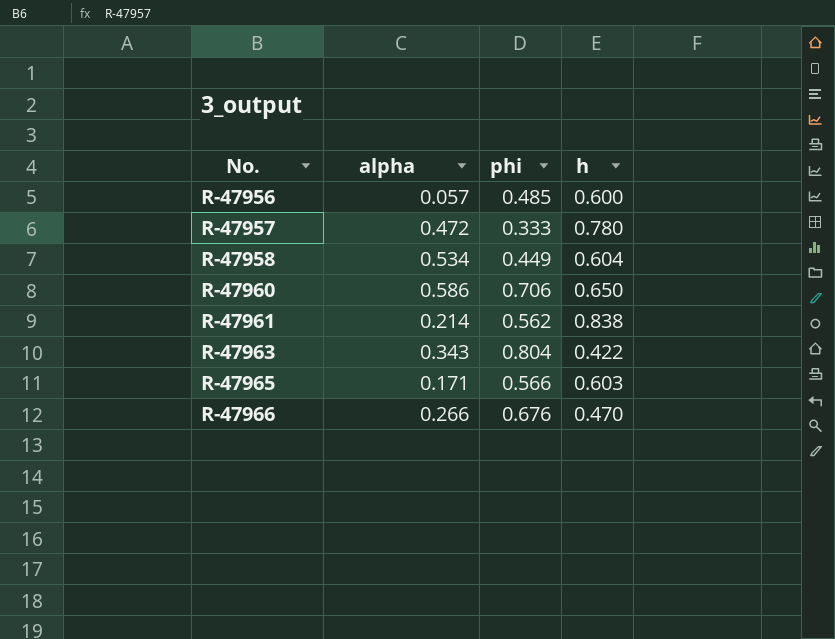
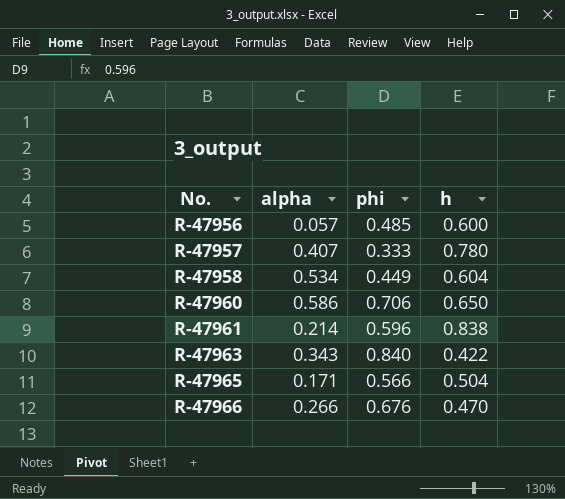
R-47957 | alpha: 0.472 -> 0.407
R-47961 | phi: 0.562 -> 0.596
R-47963 | phi: 0.804 -> 0.840
R-47965 | h: 0.603 -> 0.504

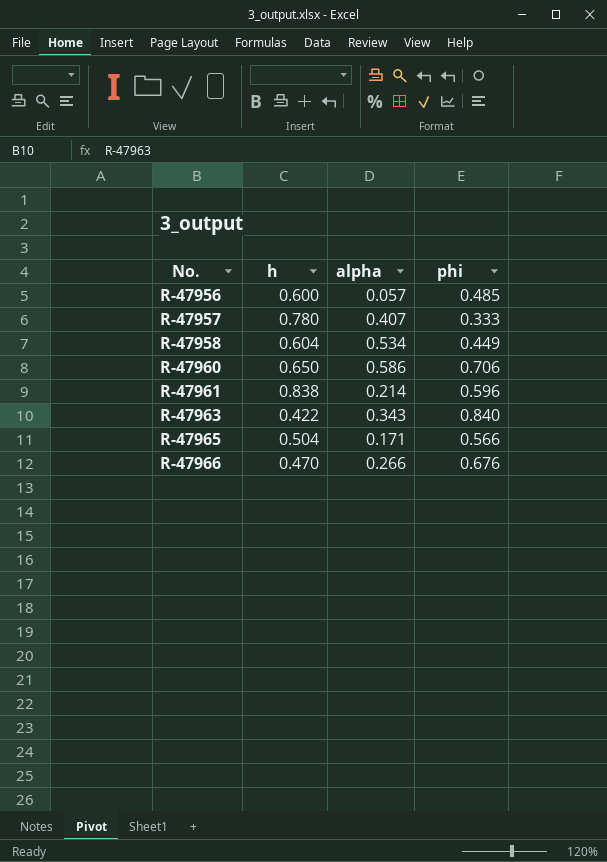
column h | position: 4 -> 2

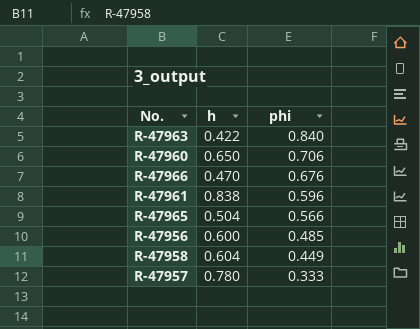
row order: No. ascending -> phi descending
column alpha | position: 3 -> none

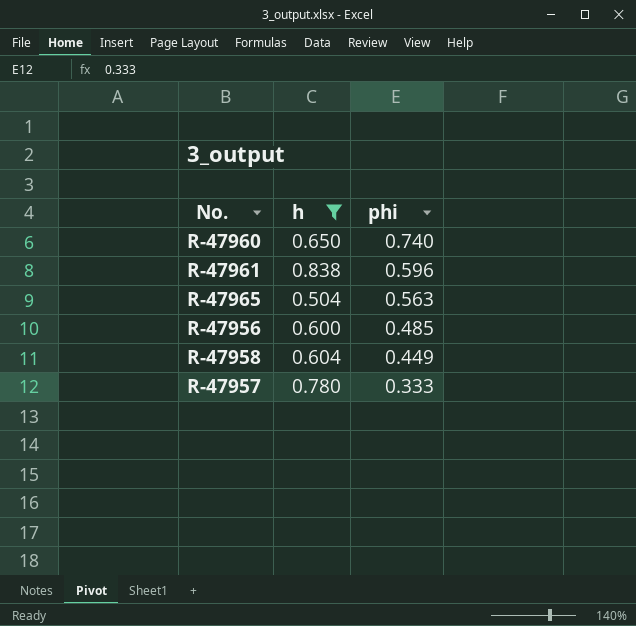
filter: none -> h >= 0.504
R-47960 | phi: 0.706 -> 0.740
R-47965 | phi: 0.566 -> 0.563

